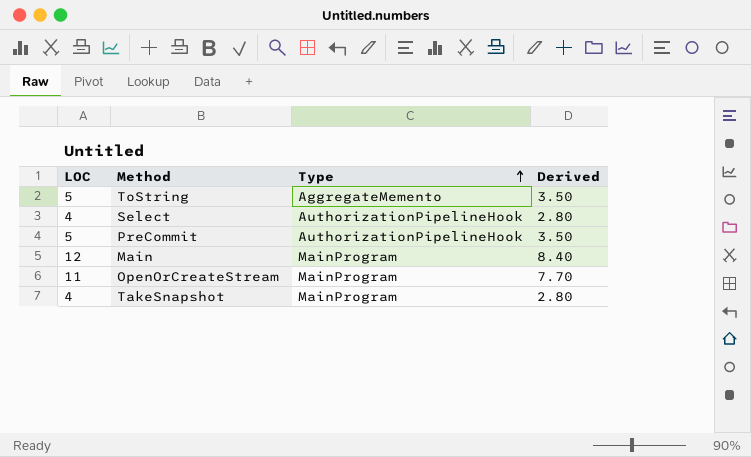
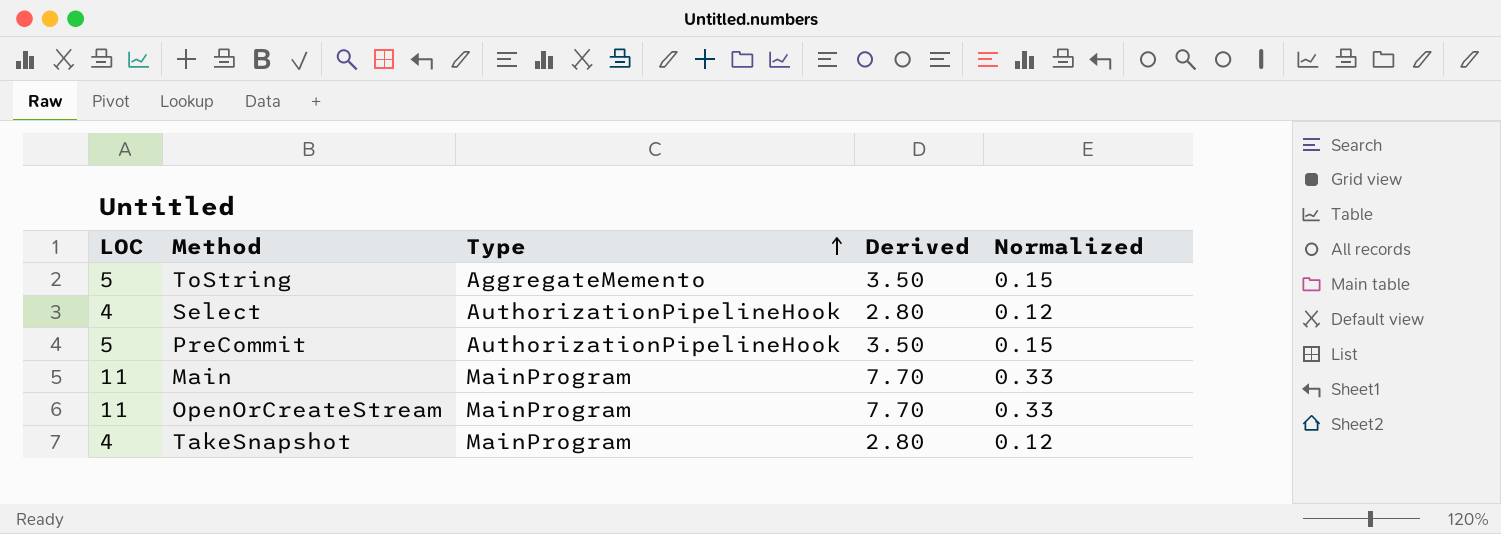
column Normalized | formula: none -> [LOC] * 0.03
Main | LOC: 12 -> 11
Main | Derived: 8.40 -> 7.70

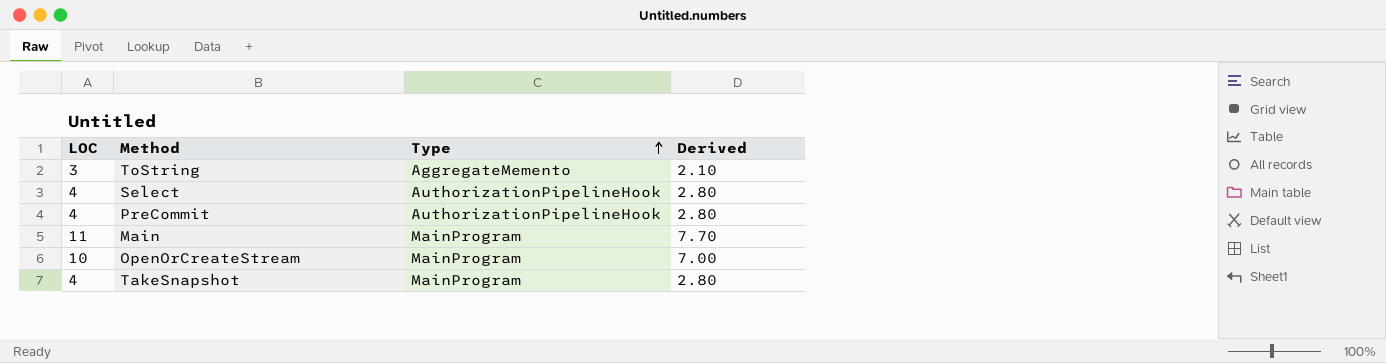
column Normalized | formula: [LOC] * 0.03 -> none
ToString | LOC: 5 -> 3
ToString | Derived: 3.50 -> 2.10
PreCommit | LOC: 5 -> 4
PreCommit | Derived: 3.50 -> 2.80
OpenOrCreateStream | LOC: 11 -> 10
OpenOrCreateStream | Derived: 7.70 -> 7.00

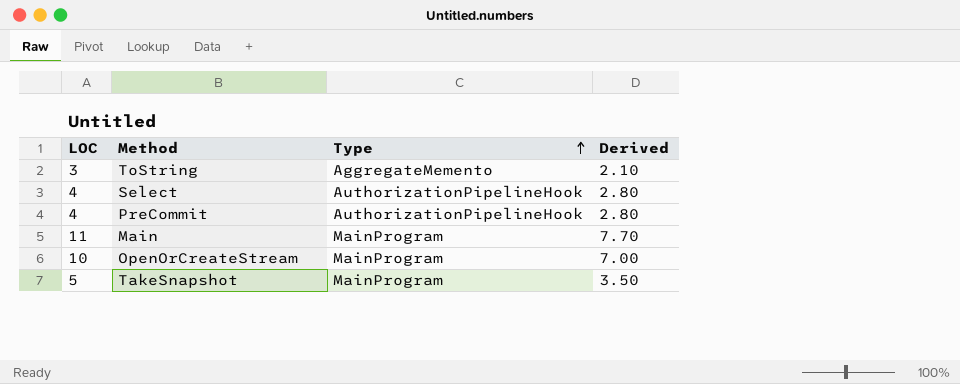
TakeSnapshot | LOC: 4 -> 5
TakeSnapshot | Derived: 2.80 -> 3.50

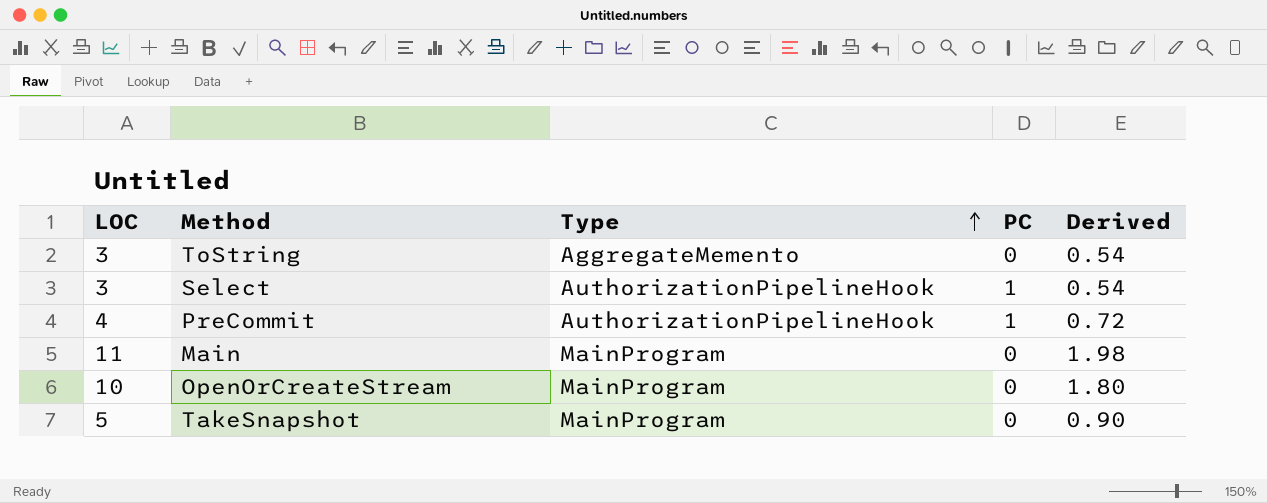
column PC | position: none -> 4
column Derived | formula: [LOC] * 0.7 -> [LOC] * 0.18
Select | LOC: 4 -> 3

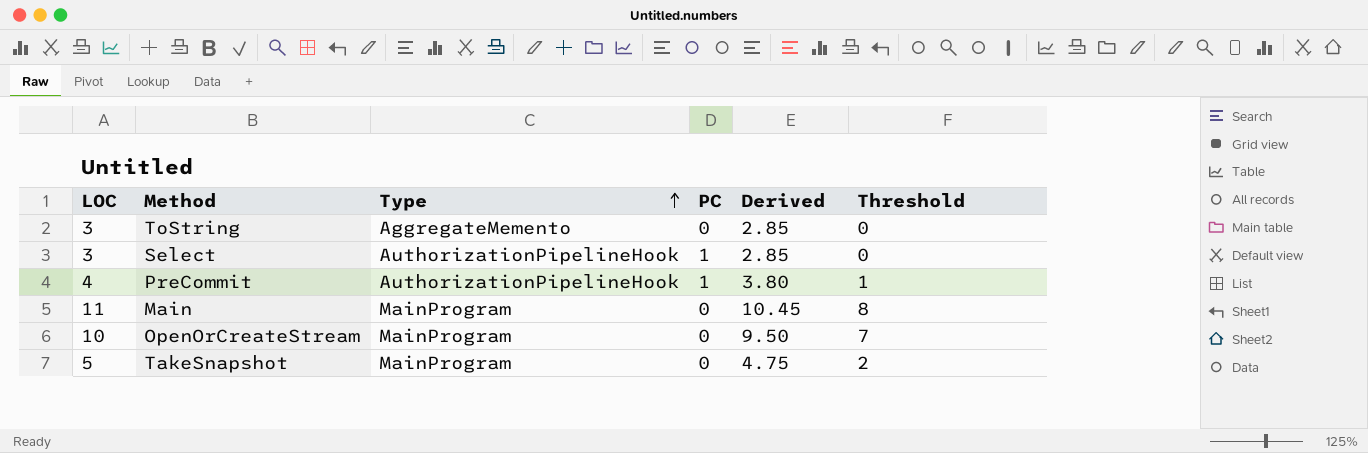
column Derived | formula: [LOC] * 0.18 -> [LOC] * 0.95
column Threshold | formula: none -> [LOC] - 3

